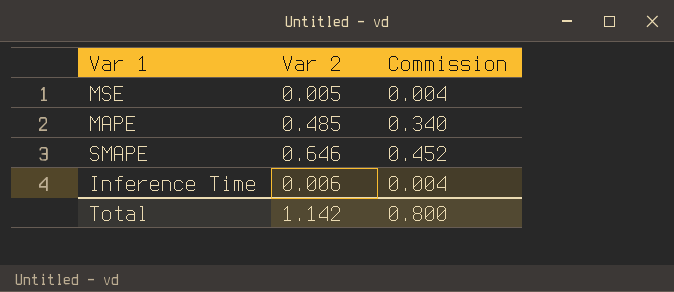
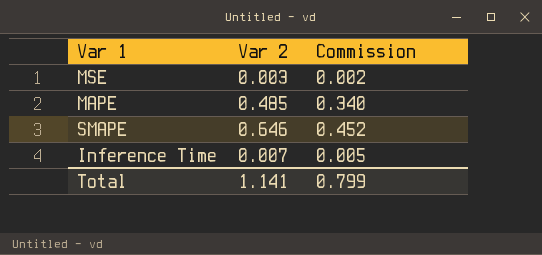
MSE | Var 2: 0.005 -> 0.003
MSE | Commission: 0.004 -> 0.002
Inference Time | Var 2: 0.006 -> 0.007
Inference Time | Commission: 0.004 -> 0.005
Total | Var 2: 1.142 -> 1.141
Total | Commission: 0.800 -> 0.799

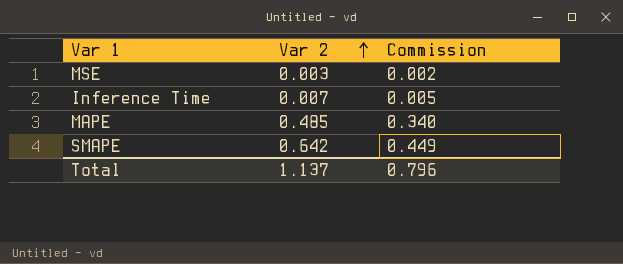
row order: none -> Var 2 ascending
SMAPE | Var 2: 0.646 -> 0.642
SMAPE | Commission: 0.452 -> 0.449
Total | Var 2: 1.141 -> 1.137
Total | Commission: 0.799 -> 0.796

